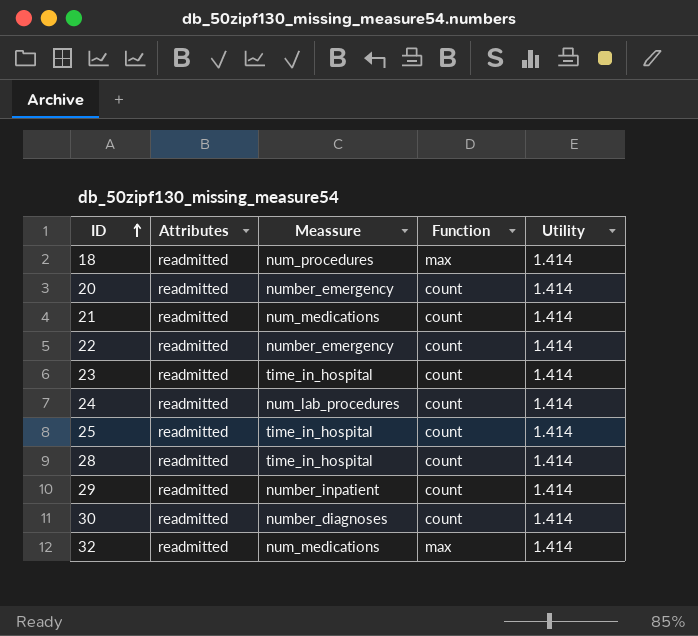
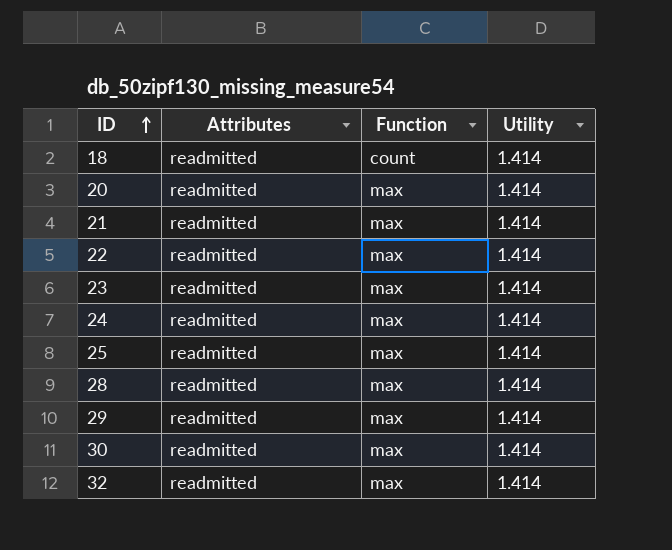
column Meassure | position: 3 -> none
18 | Function: max -> count
20 | Function: count -> max
21 | Function: count -> max
22 | Function: count -> max
23 | Function: count -> max
24 | Function: count -> max
25 | Function: count -> max
28 | Function: count -> max
29 | Function: count -> max
30 | Function: count -> max

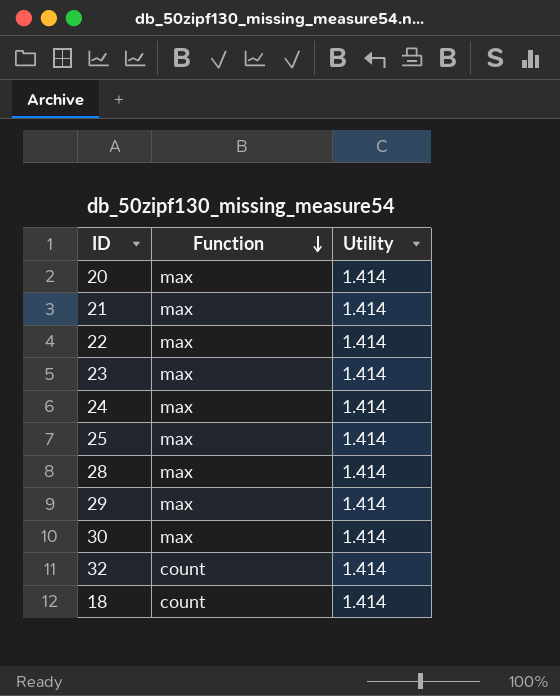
row order: ID ascending -> Function descending
column Attributes | position: 2 -> none
32 | Function: max -> count

